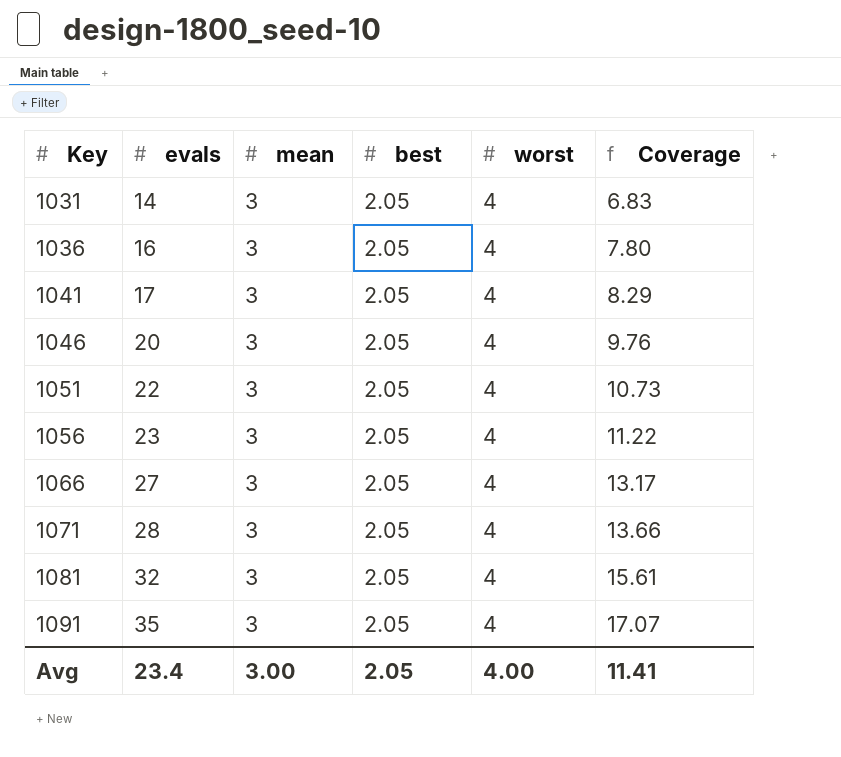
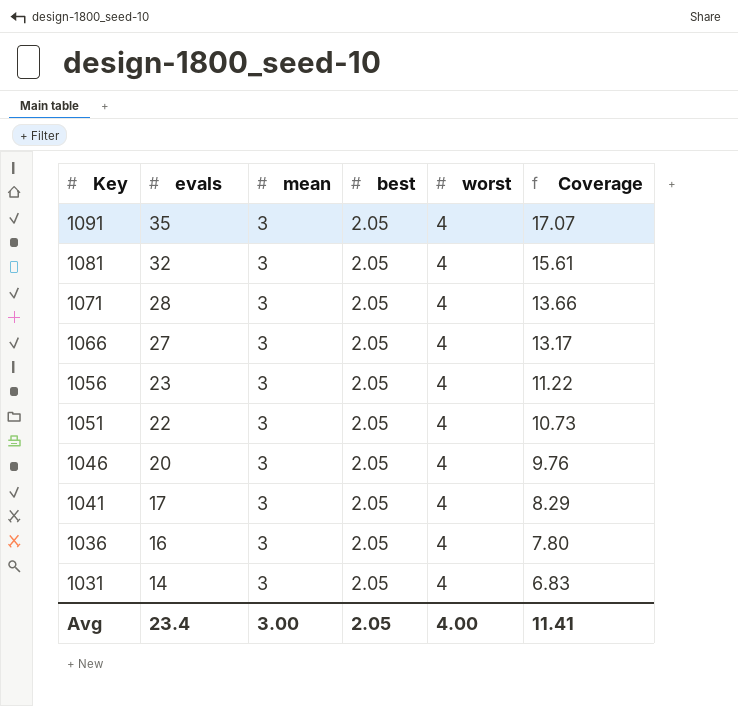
row order: Key ascending -> Key descending

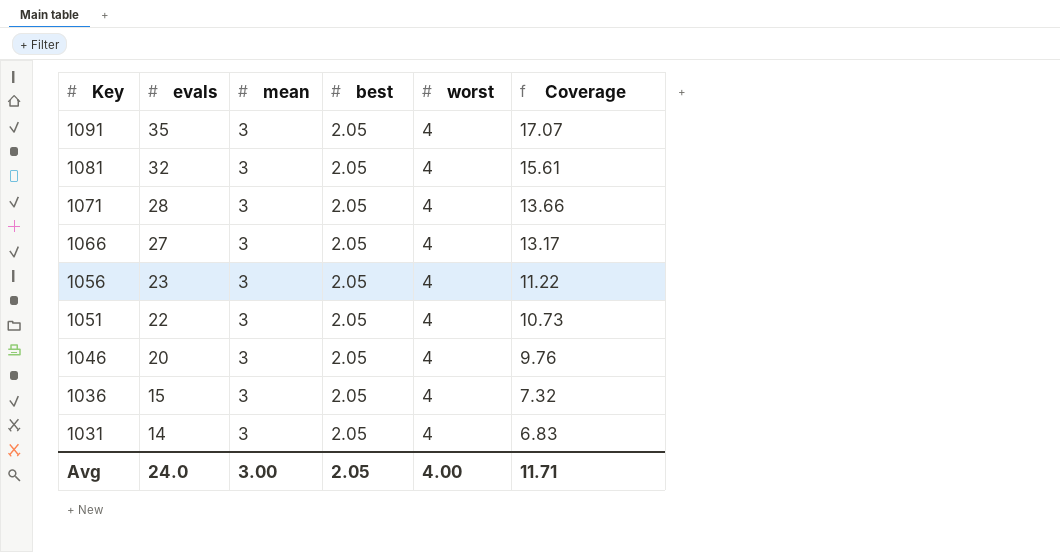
row 1041: 17 | 3 | 2.05 | 4 | 8.29 -> none
1036 | evals: 16 -> 15
1036 | Coverage: 7.80 -> 7.32
Avg | evals: 23.4 -> 24.0
Avg | Coverage: 11.41 -> 11.71

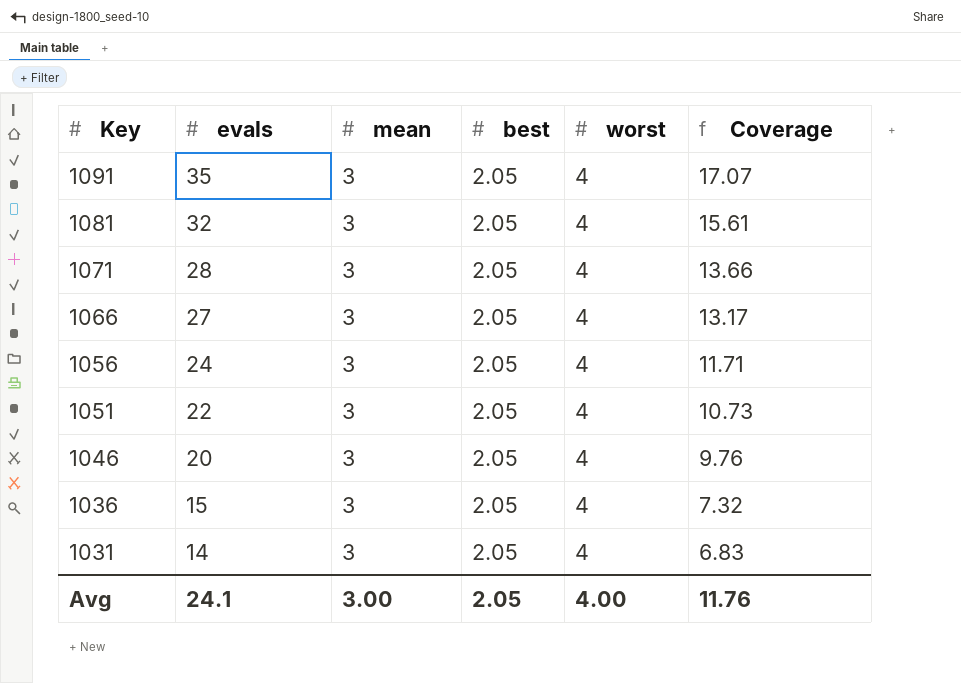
1056 | evals: 23 -> 24
1056 | Coverage: 11.22 -> 11.71
Avg | evals: 24.0 -> 24.1
Avg | Coverage: 11.71 -> 11.76

